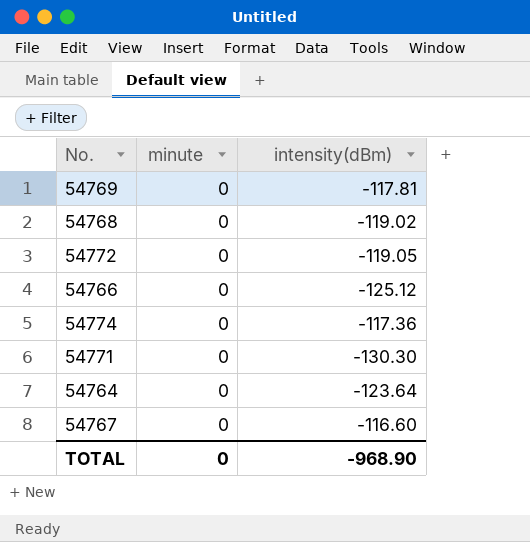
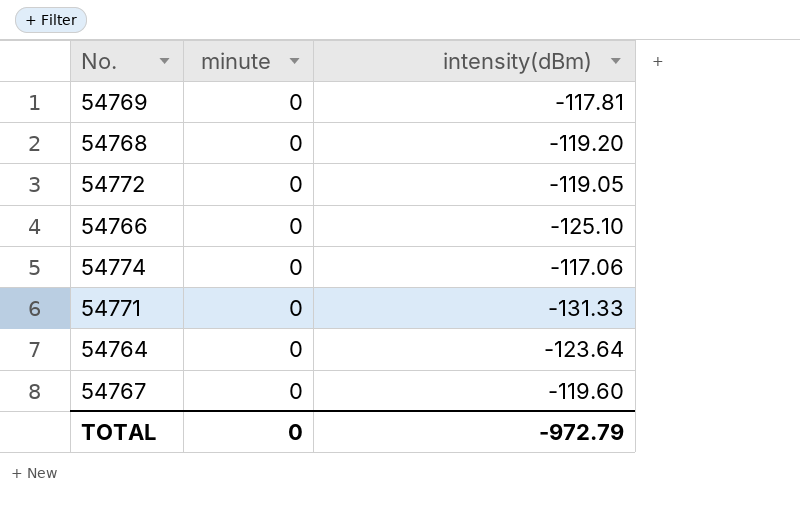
54768 | intensity(dBm): -119.02 -> -119.20
54766 | intensity(dBm): -125.12 -> -125.10
54774 | intensity(dBm): -117.36 -> -117.06
54771 | intensity(dBm): -130.30 -> -131.33
54767 | intensity(dBm): -116.60 -> -119.60
TOTAL | intensity(dBm): -968.90 -> -972.79

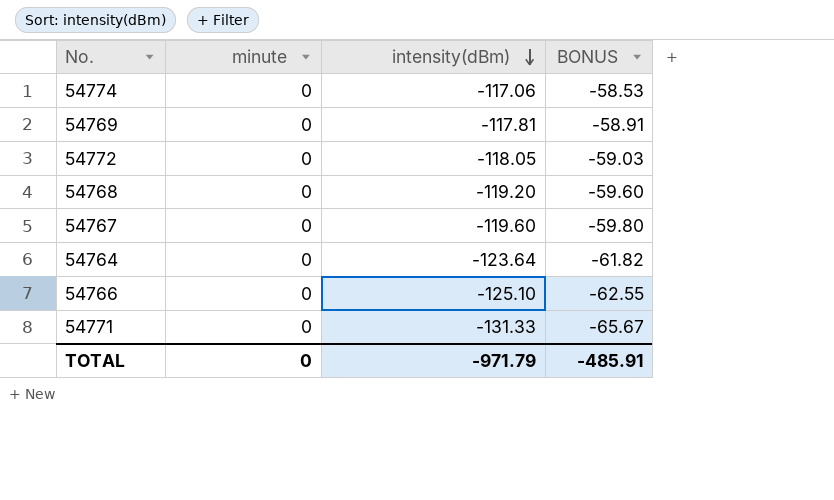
row order: none -> intensity(dBm) descending
column BONUS | formula: none -> [intensity(dBm)] * 0.5
54772 | intensity(dBm): -119.05 -> -118.05
TOTAL | intensity(dBm): -972.79 -> -971.79

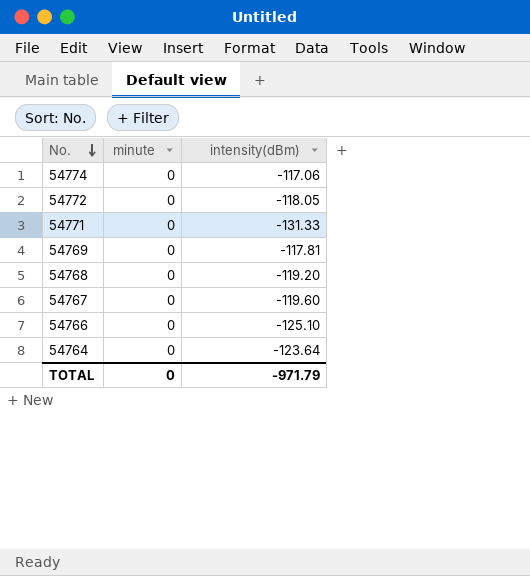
row order: intensity(dBm) descending -> No. descending
column BONUS | formula: [intensity(dBm)] * 0.5 -> none

